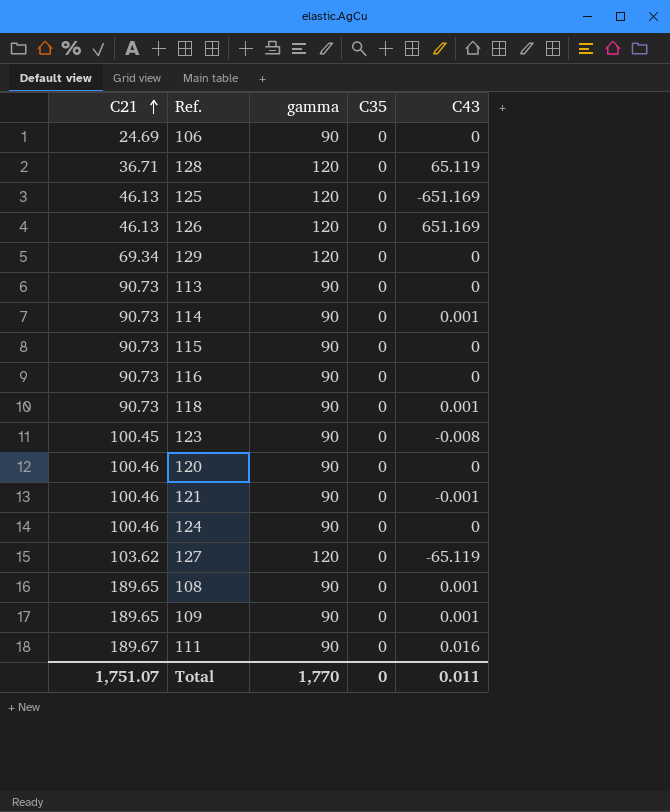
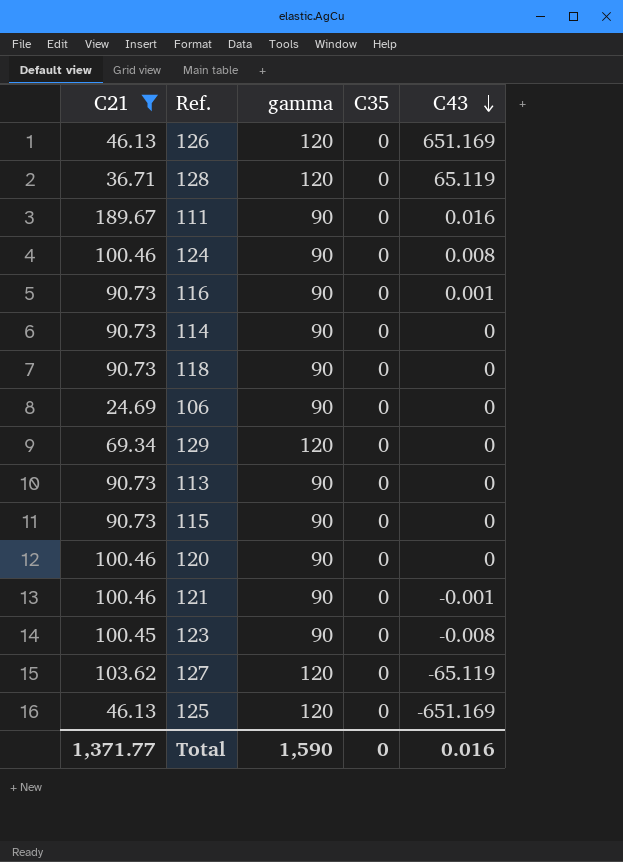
filter: none -> C21 != 189.65
row order: C21 ascending -> C43 descending
124 | C43: 0 -> 0.008
116 | C43: 0 -> 0.001
114 | C43: 0.001 -> 0
118 | C43: 0.001 -> 0
Total | C21: 1,751.07 -> 1,371.77
Total | gamma: 1,770 -> 1,590
Total | C43: 0.011 -> 0.016

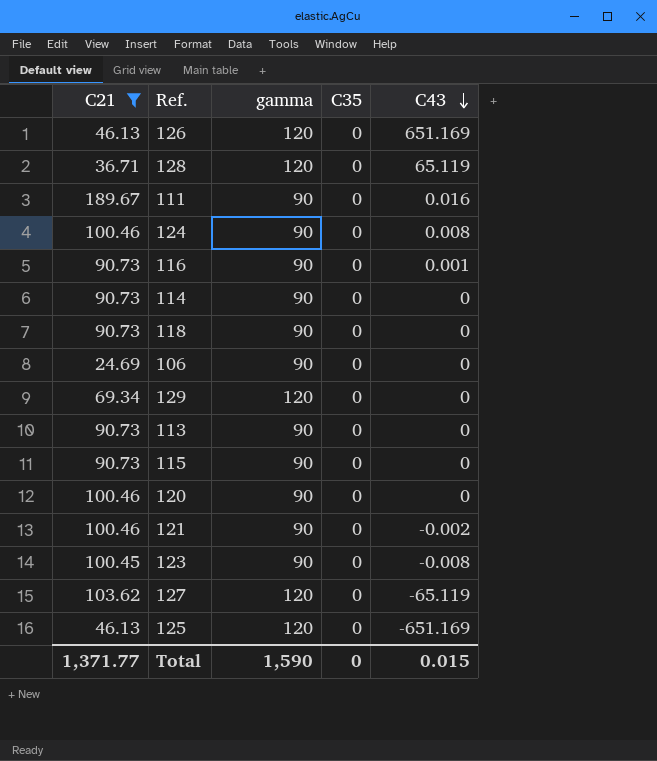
121 | C43: -0.001 -> -0.002
Total | C43: 0.016 -> 0.015

